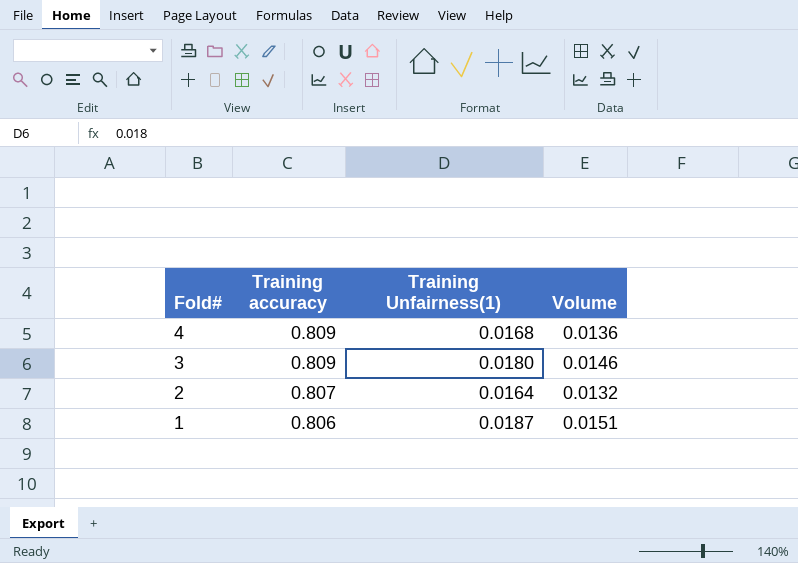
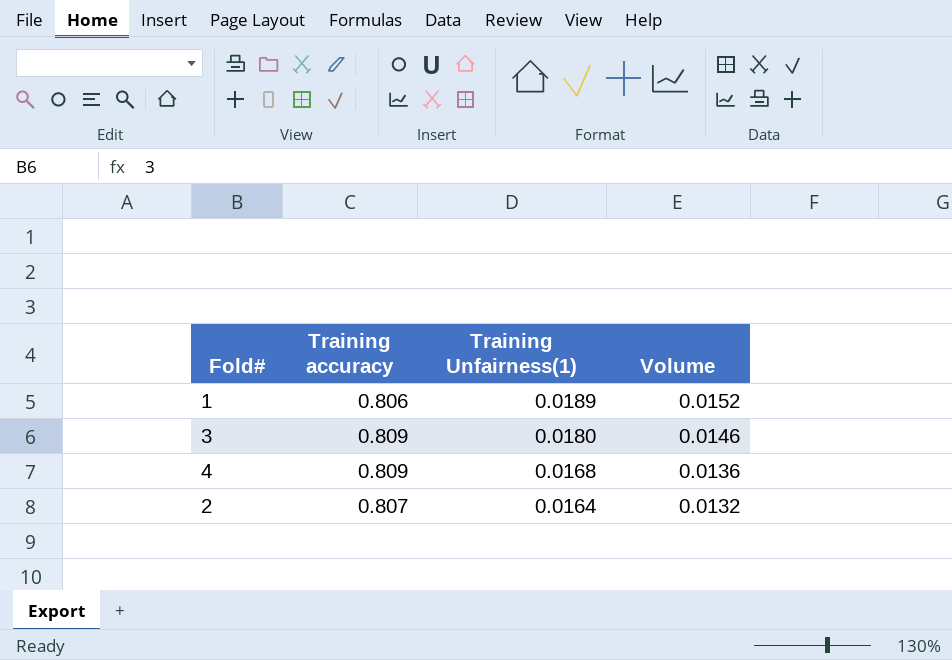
row order: Fold# descending -> Training Unfairness(1) descending
1 | Training Unfairness(1): 0.0187 -> 0.0189
1 | Volume: 0.0151 -> 0.0152

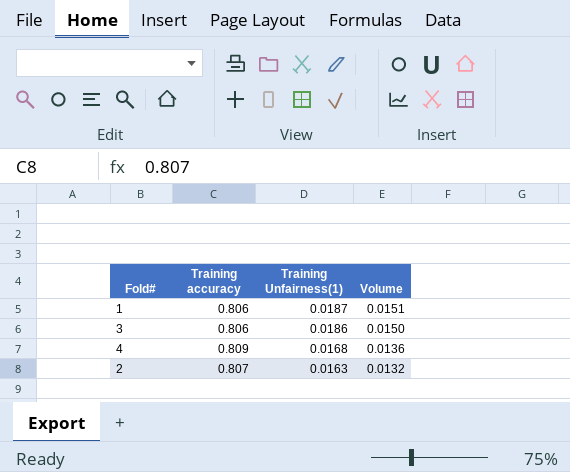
1 | Training Unfairness(1): 0.0189 -> 0.0187
1 | Volume: 0.0152 -> 0.0151
3 | Training accuracy: 0.809 -> 0.806
3 | Training Unfairness(1): 0.0180 -> 0.0186
3 | Volume: 0.0146 -> 0.0150
2 | Training Unfairness(1): 0.0164 -> 0.0163

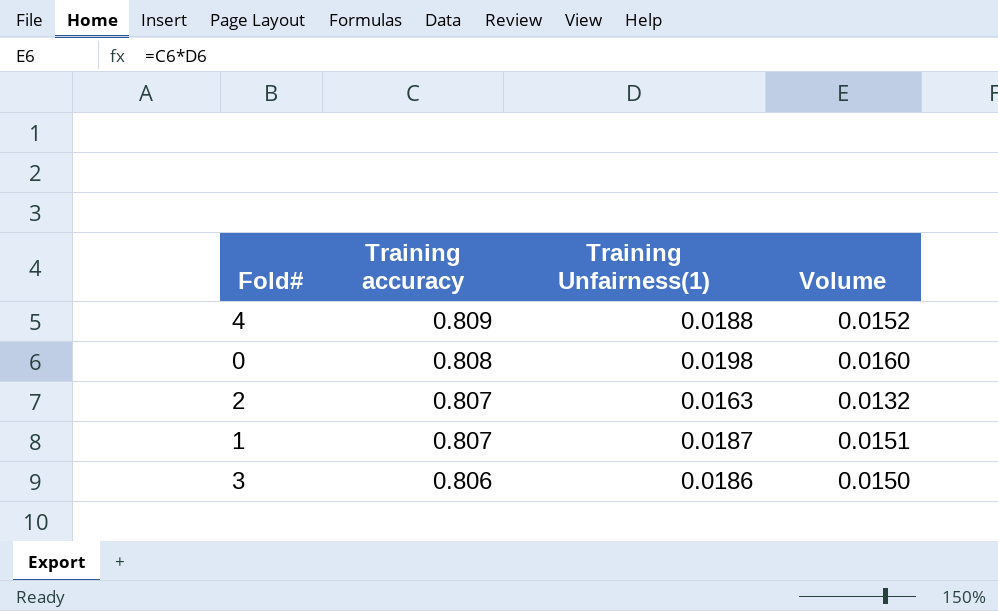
row order: Training Unfairness(1) descending -> Training accuracy descending
4 | Training Unfairness(1): 0.0168 -> 0.0188
4 | Volume: 0.0136 -> 0.0152
row 0: none -> 0.808 | 0.0198 | 0.0160
1 | Training accuracy: 0.806 -> 0.807

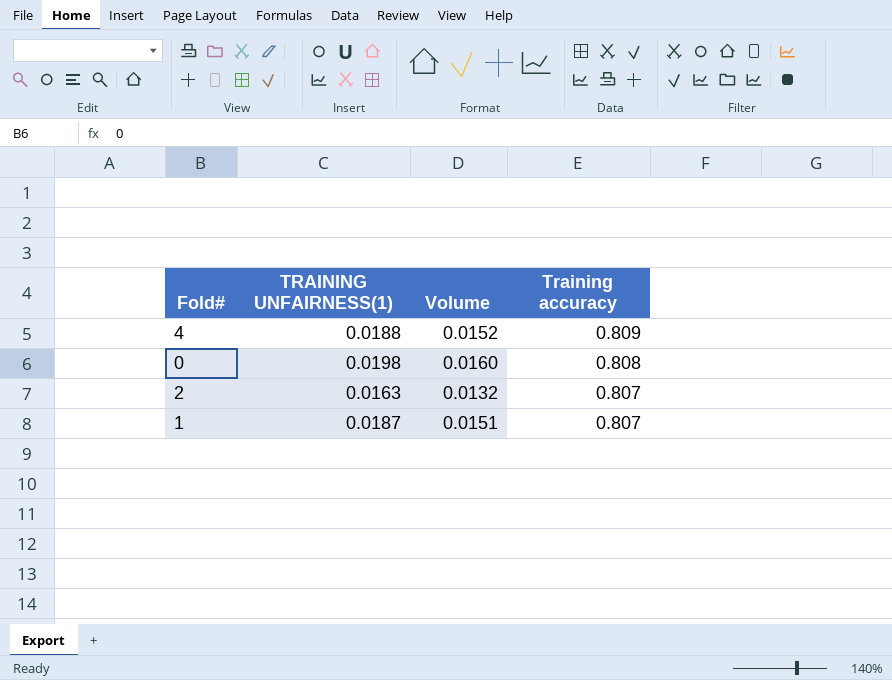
column name: Training Unfairness(1) -> TRAINING UNFAIRNESS(1)
column Training accuracy | position: 2 -> 4
row 3: 0.806 | 0.0186 | 0.0150 -> none

